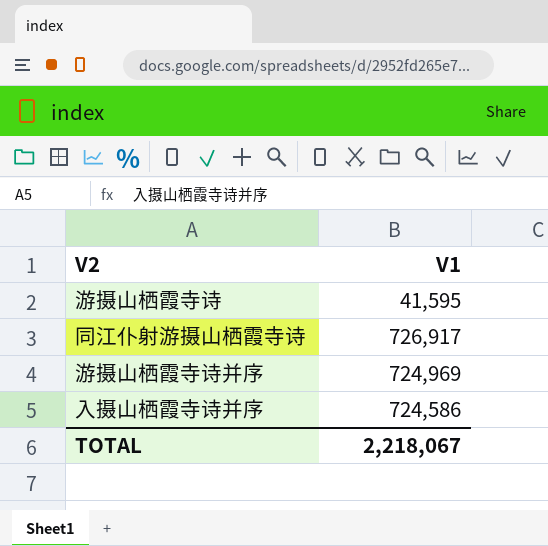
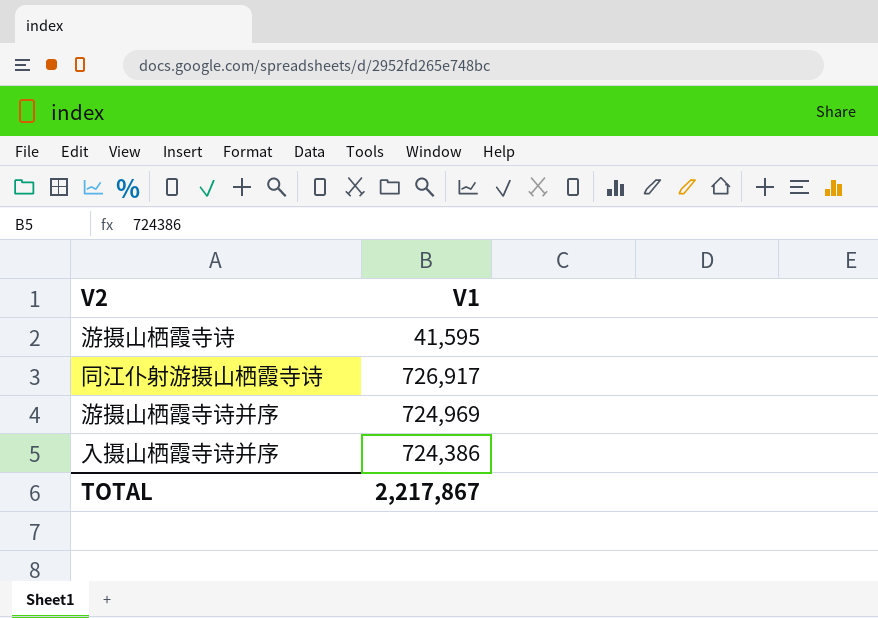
入摄山栖霞寺诗并序 | V1: 724,586 -> 724,386
TOTAL | V1: 2,218,067 -> 2,217,867

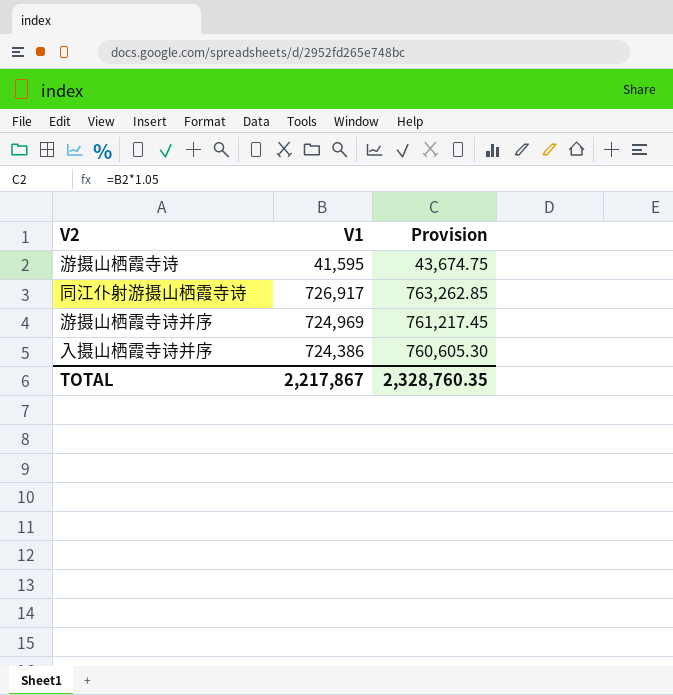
column Provision | formula: none -> [V1] * 1.05

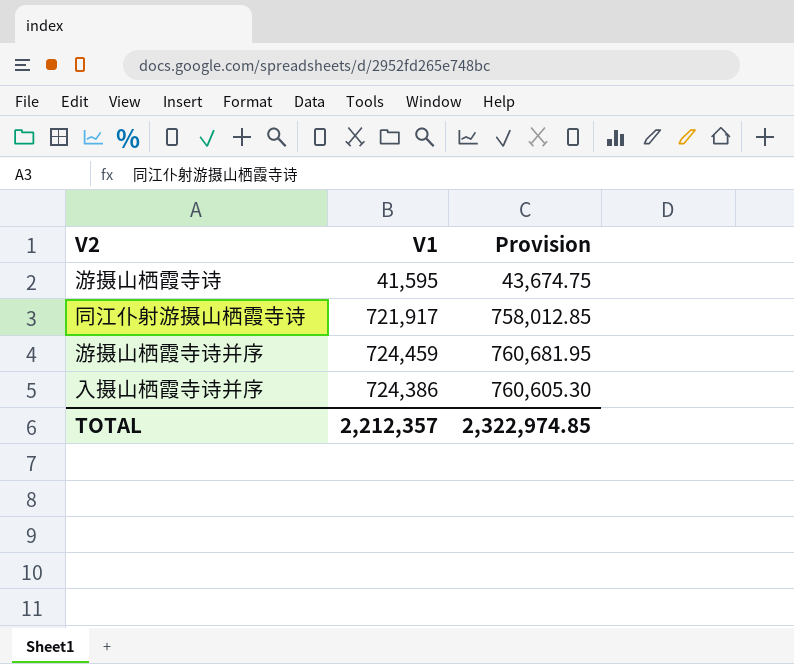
同江仆射游摄山栖霞寺诗 | V1: 726,917 -> 721,917
同江仆射游摄山栖霞寺诗 | Provision: 763,262.85 -> 758,012.85
游摄山栖霞寺诗并序 | V1: 724,969 -> 724,459
游摄山栖霞寺诗并序 | Provision: 761,217.45 -> 760,681.95
TOTAL | V1: 2,217,867 -> 2,212,357
TOTAL | Provision: 2,328,760.35 -> 2,322,974.85

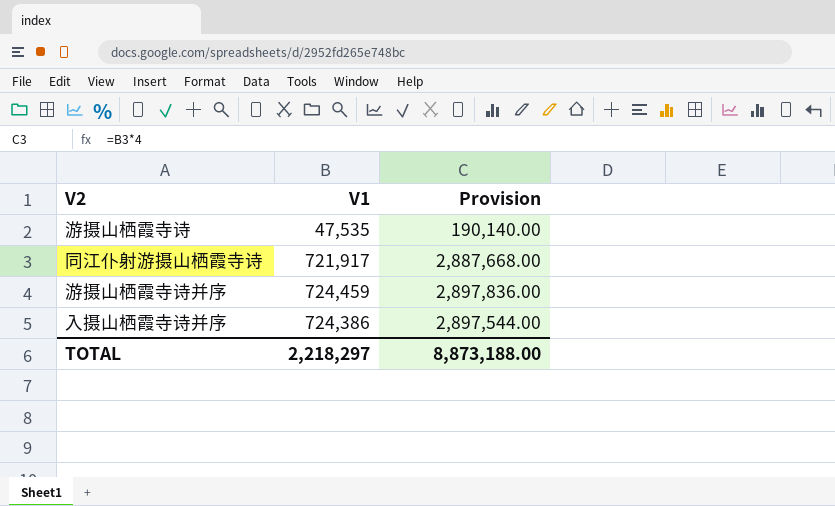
column Provision | formula: [V1] * 1.05 -> [V1] * 4
游摄山栖霞寺诗 | V1: 41,595 -> 47,535
TOTAL | V1: 2,212,357 -> 2,218,297
TOTAL | Provision: 2,322,974.85 -> 8,873,188.00

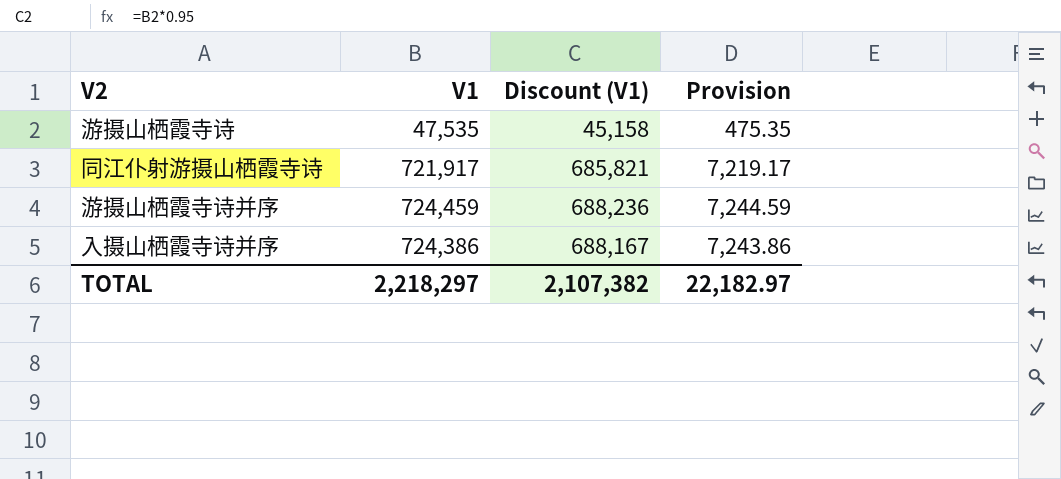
column Discount (V1) | formula: none -> [V1] * 0.95
column Provision | formula: [V1] * 4 -> [V1] * 0.01
TOTAL | Provision: 8,873,188.00 -> 22,182.97

